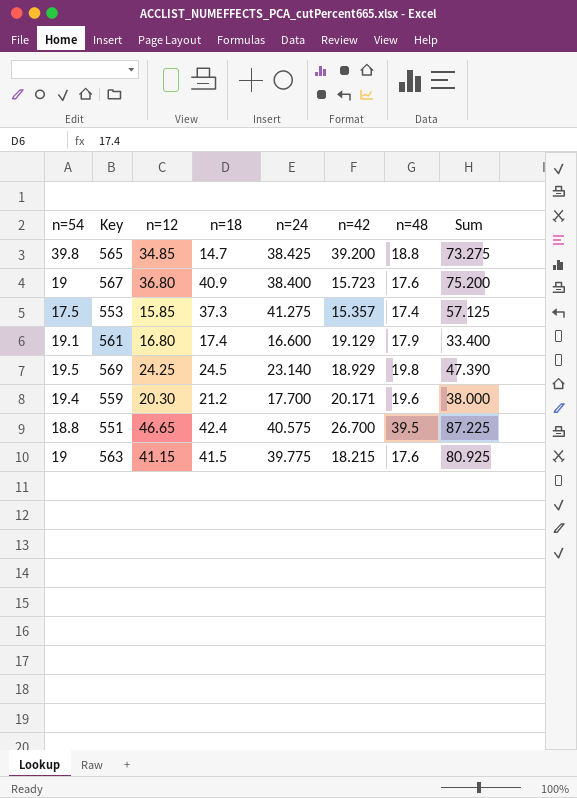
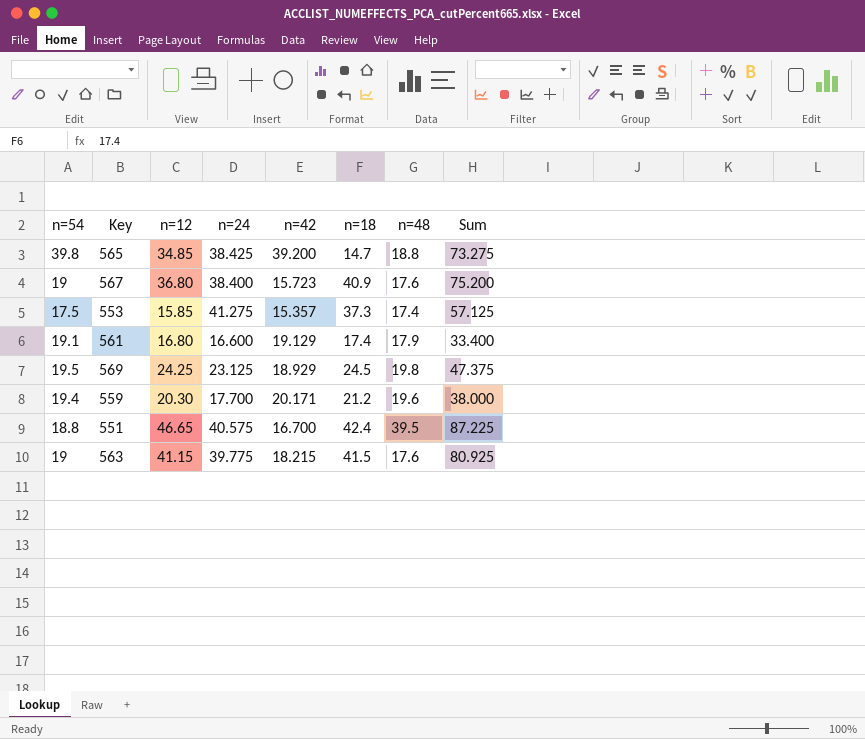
column n=18 | position: 4 -> 6
569 | n=24: 23.140 -> 23.125
569 | Sum: 47.390 -> 47.375
551 | n=42: 26.700 -> 16.700

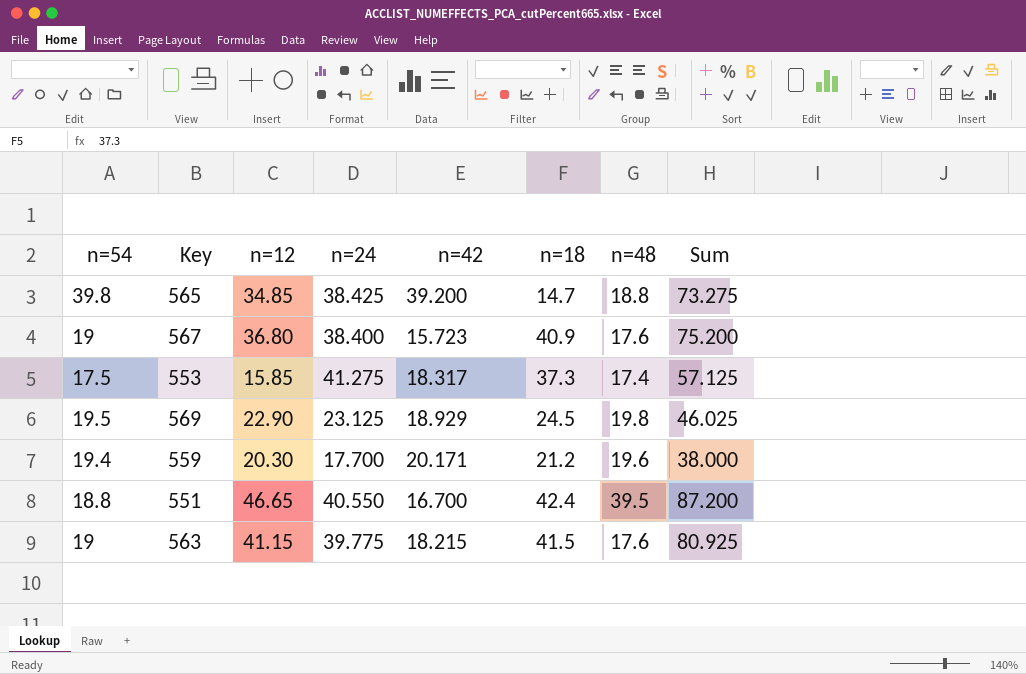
row 561: 19.1 | 16.80 | 16.600 | 19.129 | 17.4 | 17.9 | 33.400 -> none
553 | n=42: 15.357 -> 18.317
569 | n=12: 24.25 -> 22.90
569 | Sum: 47.375 -> 46.025
551 | n=24: 40.575 -> 40.550
551 | Sum: 87.225 -> 87.200

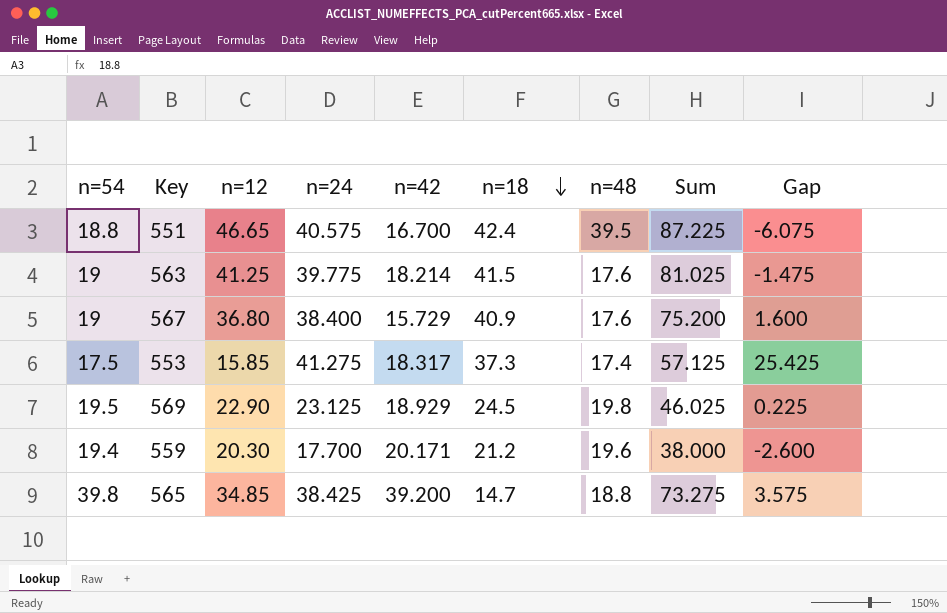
row order: none -> n=18 descending
column Gap | formula: none -> [n=24] - [n=12]
551 | n=24: 40.550 -> 40.575
551 | Sum: 87.200 -> 87.225
563 | n=12: 41.15 -> 41.25
563 | n=42: 18.215 -> 18.214
563 | Sum: 80.925 -> 81.025
567 | n=42: 15.723 -> 15.729

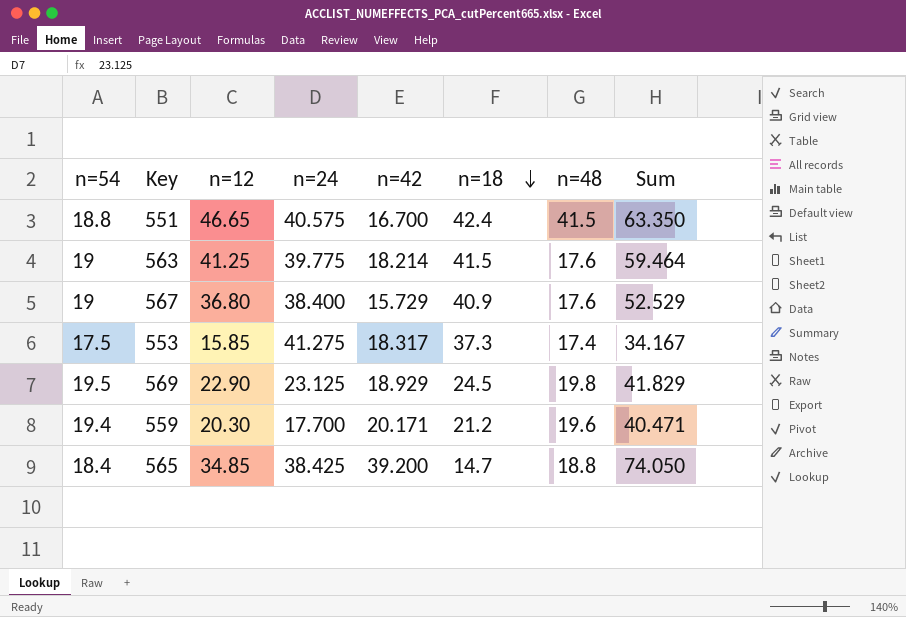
column Gap | formula: [n=24] - [n=12] -> none
column Sum | formula: [n=12] + [n=24] -> [n=12] + [n=42]
551 | n=48: 39.5 -> 41.5
565 | n=54: 39.8 -> 18.4

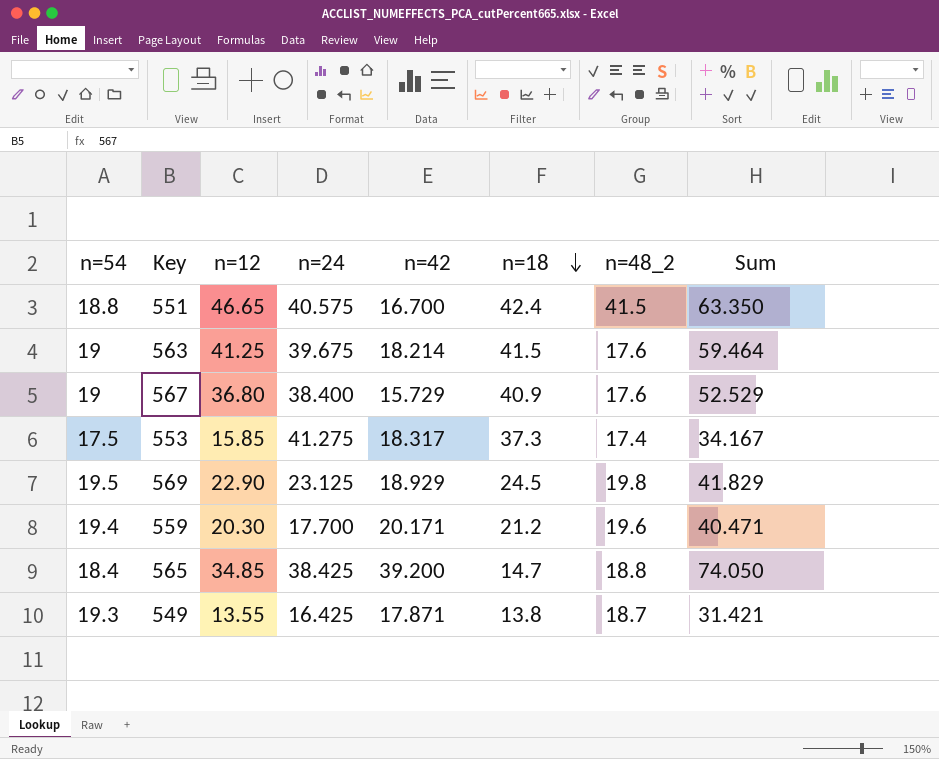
column name: n=48 -> n=48_2
563 | n=24: 39.775 -> 39.675
row 549: none -> 19.3 | 13.55 | 16.425 | 17.871 | 13.8 | 18.7 | 31.421

